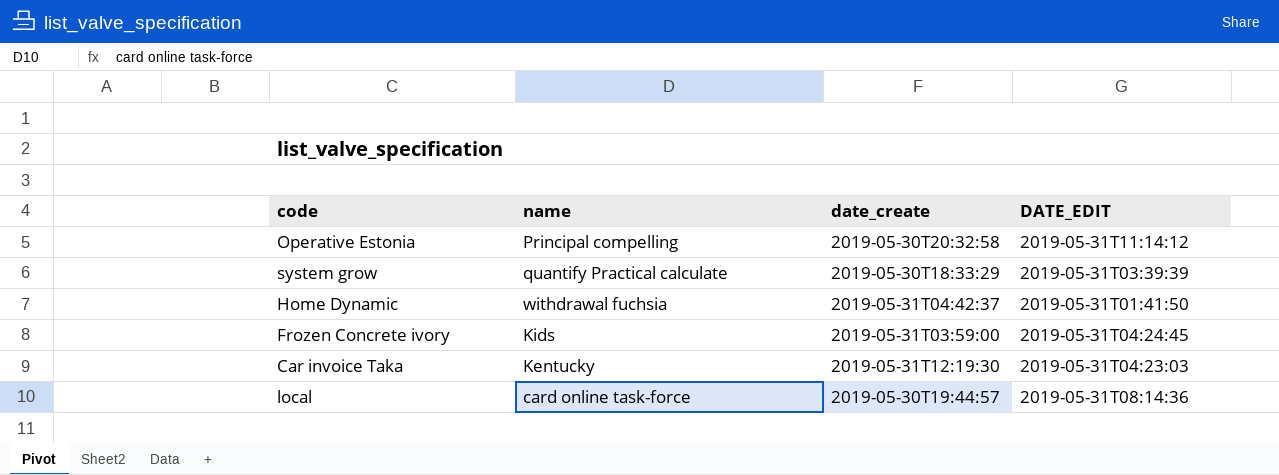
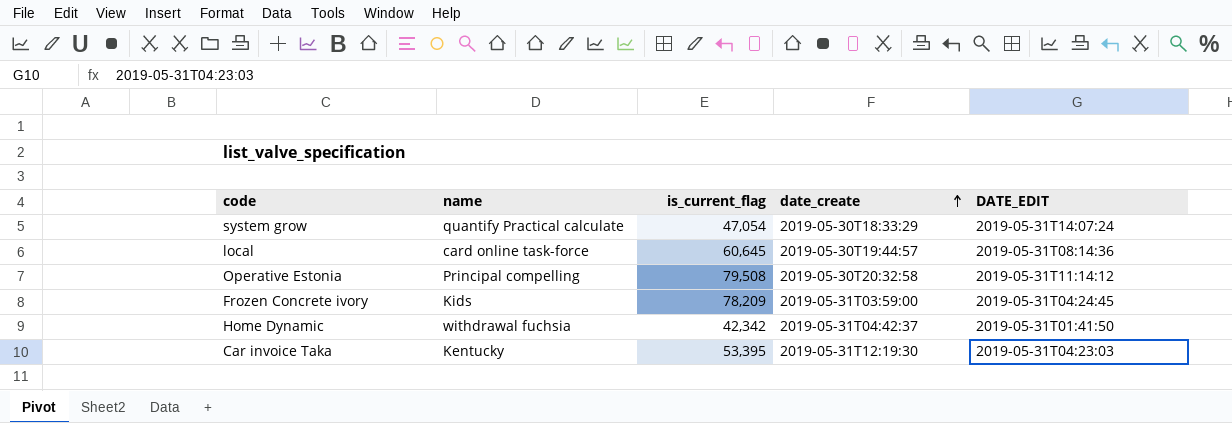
row order: none -> date_create ascending
column is_current_flag | position: none -> 3
system grow | DATE_EDIT: 2019-05-31T03:39:39 -> 2019-05-31T14:07:24

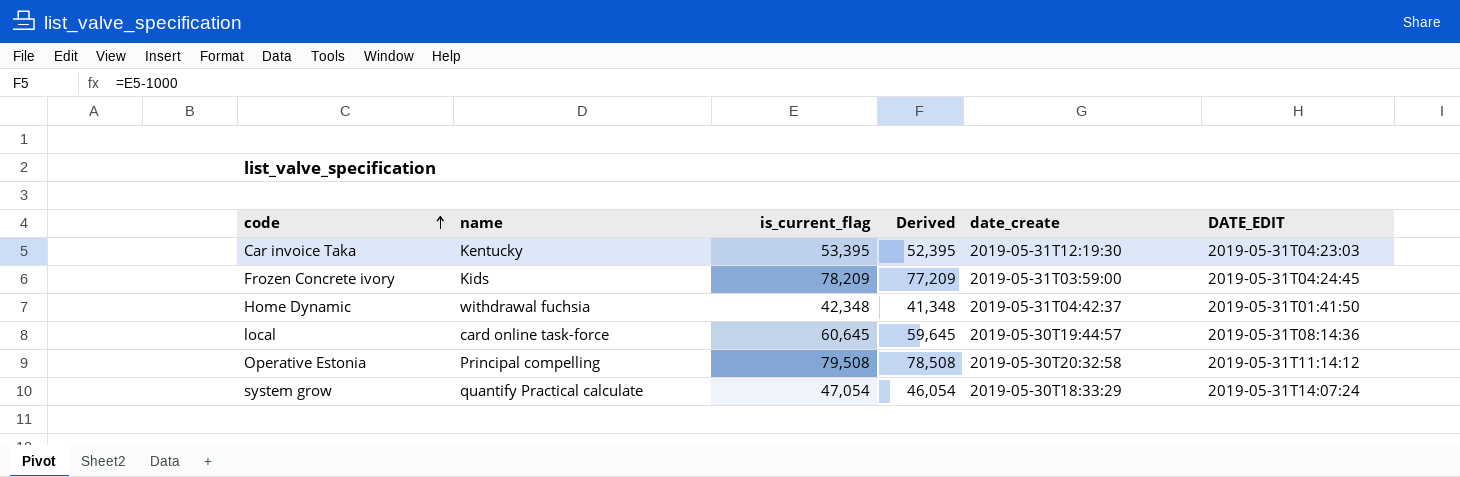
row order: date_create ascending -> code ascending
column Derived | formula: none -> [is_current_flag] - 1000
Home Dynamic | is_current_flag: 42,342 -> 42,348

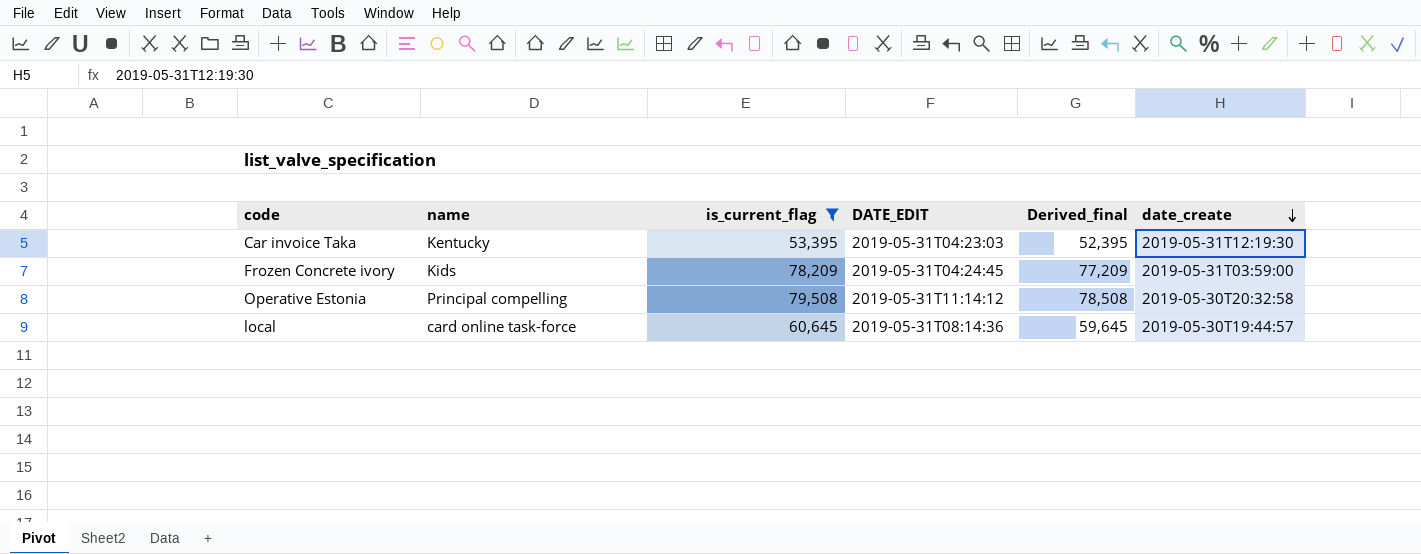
filter: none -> is_current_flag >= 53,395
row order: code ascending -> date_create descending
column DATE_EDIT | position: 6 -> 4
column name: Derived -> Derived_final

